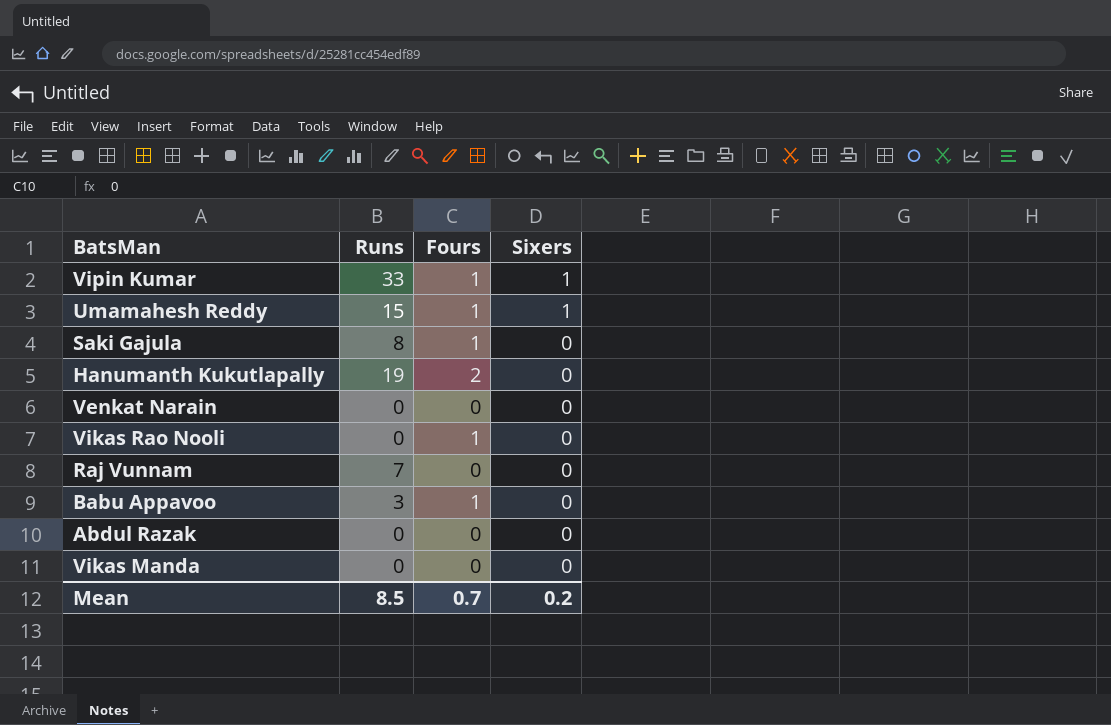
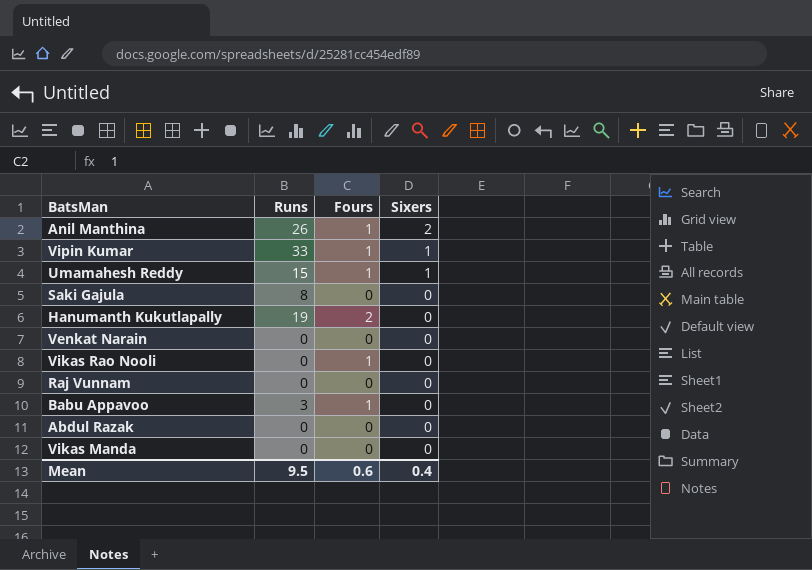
row Anil Manthina: none -> 26 | 1 | 2
Saki Gajula | Fours: 1 -> 0
Raj Vunnam | Runs: 7 -> 0
Mean | Runs: 8.5 -> 9.5
Mean | Fours: 0.7 -> 0.6
Mean | Sixers: 0.2 -> 0.4

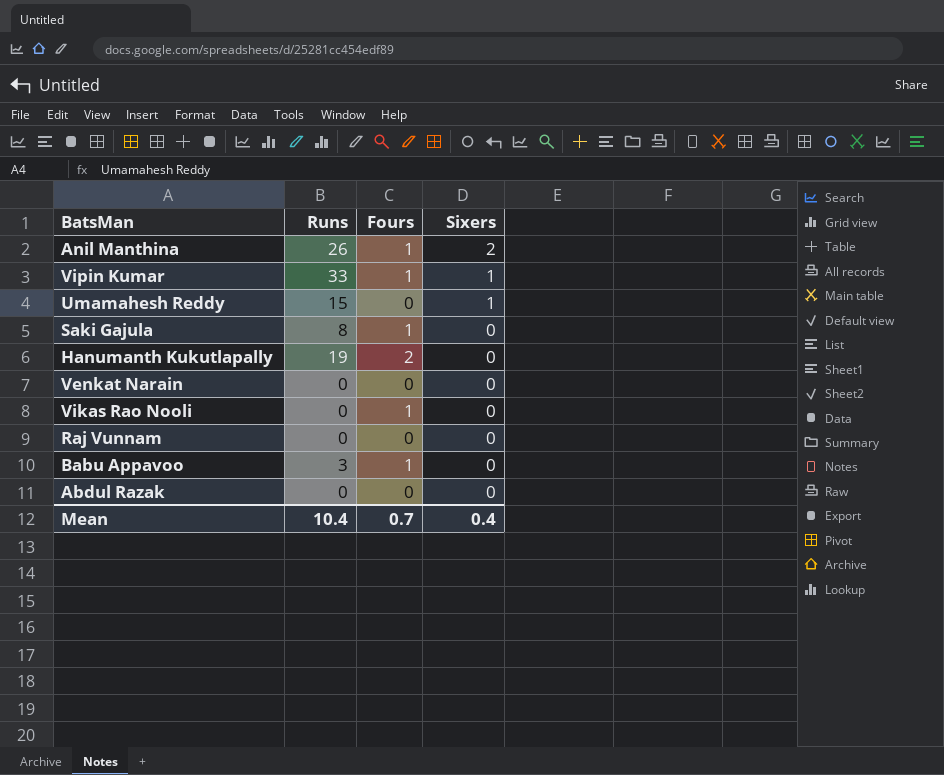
row Vikas Manda: 0 | 0 | 0 -> none
Umamahesh Reddy | Fours: 1 -> 0
Saki Gajula | Fours: 0 -> 1
Mean | Runs: 9.5 -> 10.4
Mean | Fours: 0.6 -> 0.7

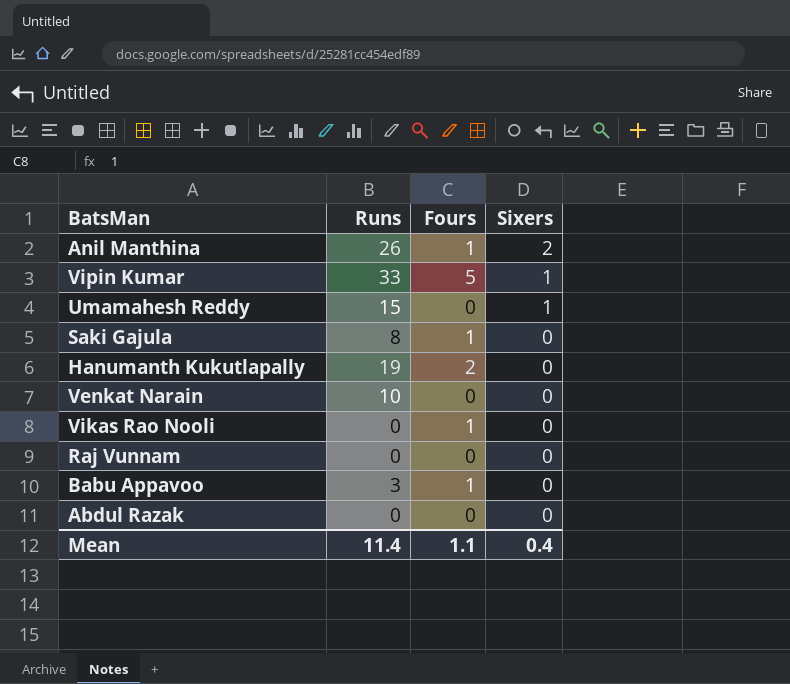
Vipin Kumar | Fours: 1 -> 5
Venkat Narain | Runs: 0 -> 10
Mean | Runs: 10.4 -> 11.4
Mean | Fours: 0.7 -> 1.1

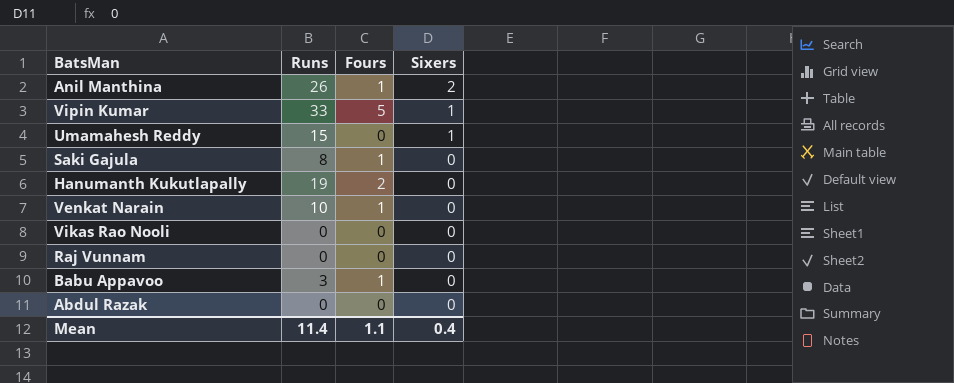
Venkat Narain | Fours: 0 -> 1
Vikas Rao Nooli | Fours: 1 -> 0

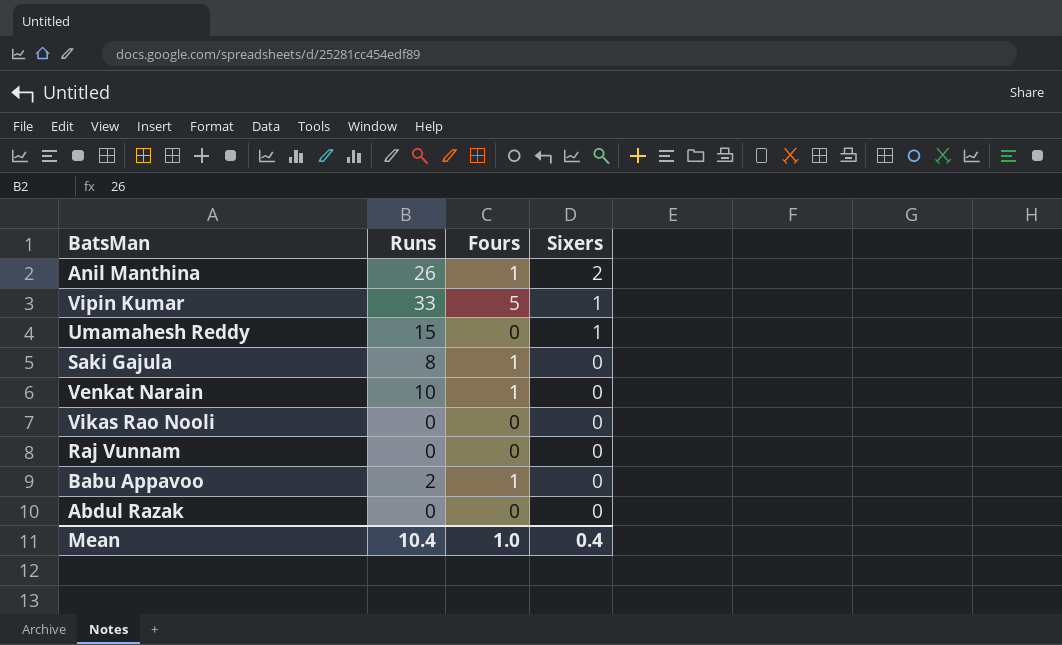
row Hanumanth Kukutlapally: 19 | 2 | 0 -> none
Babu Appavoo | Runs: 3 -> 2
Mean | Runs: 11.4 -> 10.4
Mean | Fours: 1.1 -> 1.0

